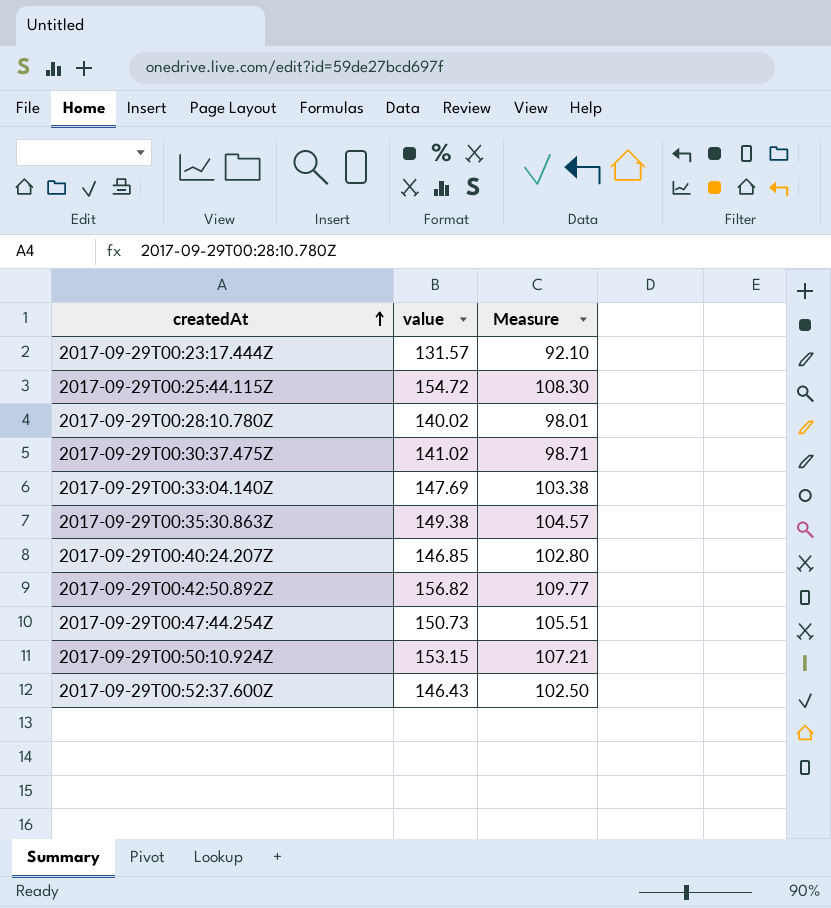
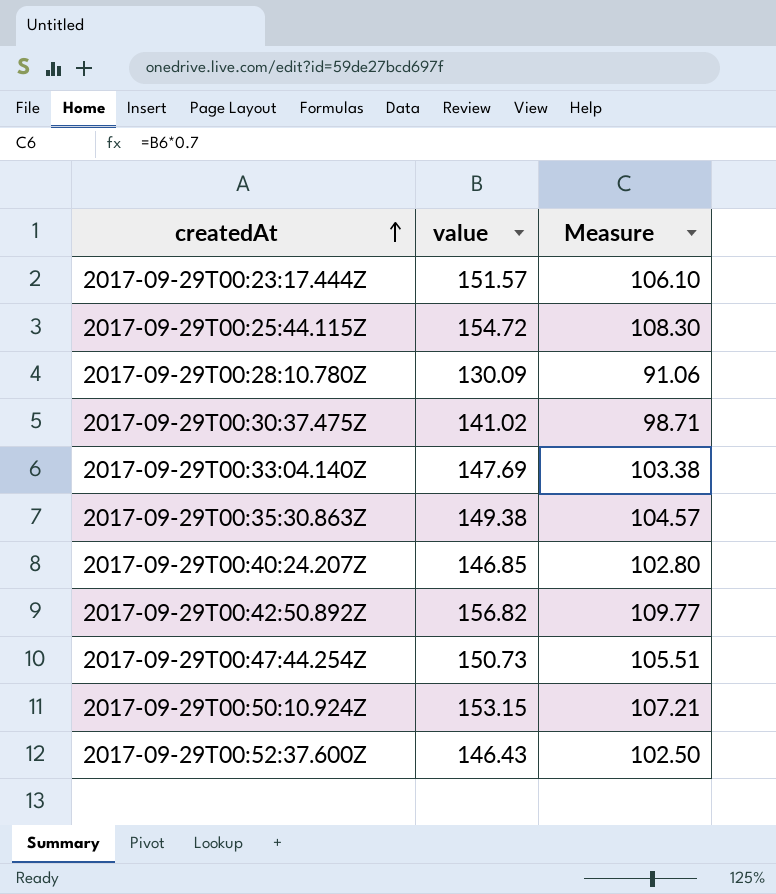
2017-09-29T00:23:17.444Z | value: 131.57 -> 151.57
2017-09-29T00:23:17.444Z | Measure: 92.10 -> 106.10
2017-09-29T00:28:10.780Z | value: 140.02 -> 130.09
2017-09-29T00:28:10.780Z | Measure: 98.01 -> 91.06

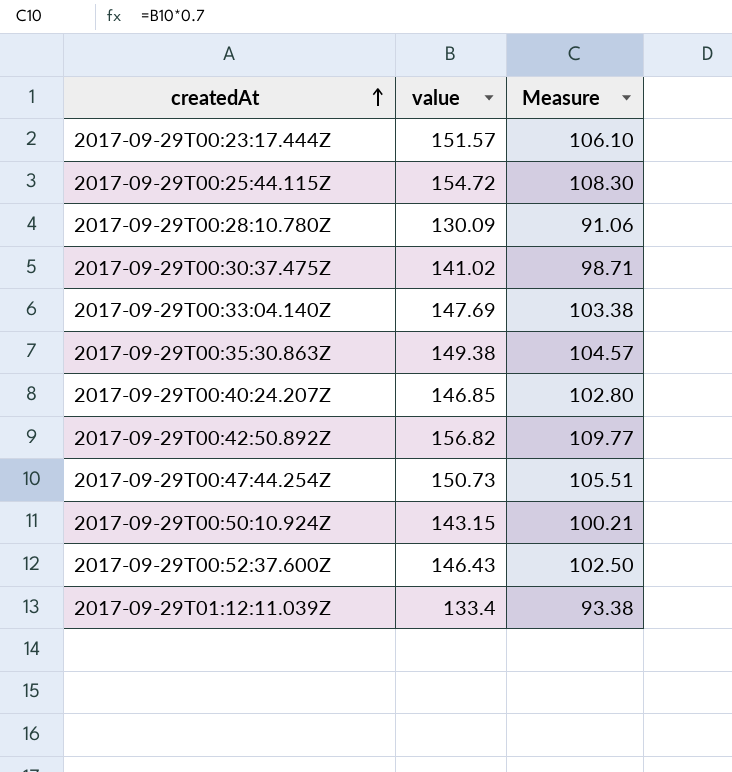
2017-09-29T00:50:10.924Z | value: 153.15 -> 143.15
2017-09-29T00:50:10.924Z | Measure: 107.21 -> 100.21
row 2017-09-29T01:12:11.039Z: none -> 133.4 | 93.38

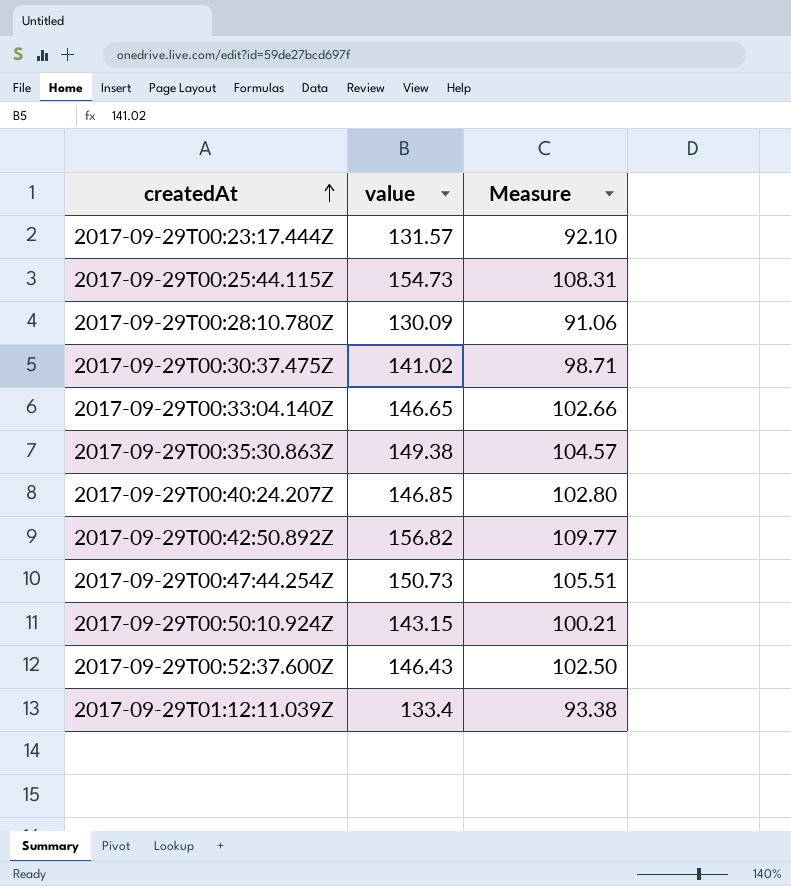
2017-09-29T00:23:17.444Z | value: 151.57 -> 131.57
2017-09-29T00:23:17.444Z | Measure: 106.10 -> 92.10
2017-09-29T00:25:44.115Z | value: 154.72 -> 154.73
2017-09-29T00:25:44.115Z | Measure: 108.30 -> 108.31
2017-09-29T00:33:04.140Z | value: 147.69 -> 146.65
2017-09-29T00:33:04.140Z | Measure: 103.38 -> 102.66

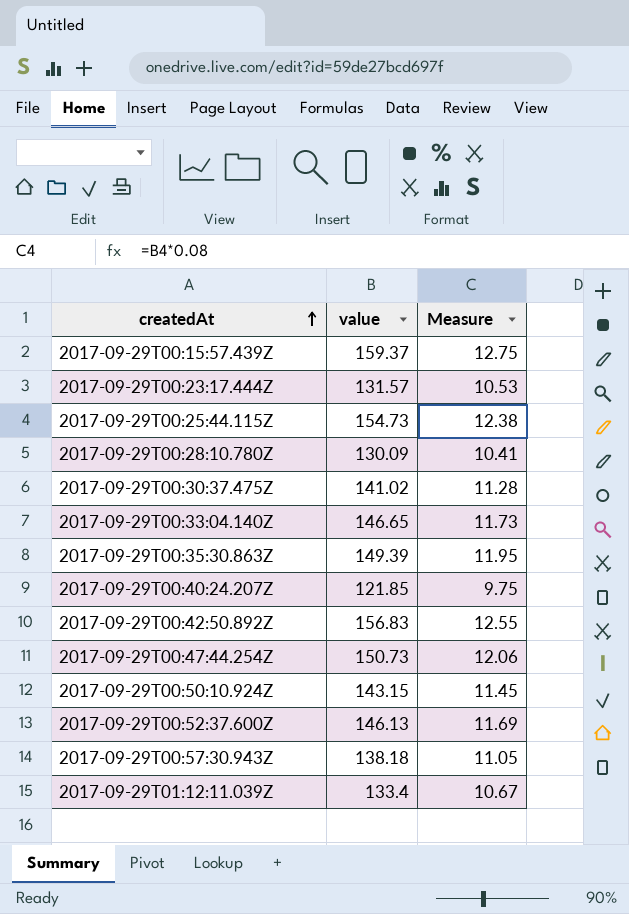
column Measure | formula: [value] * 0.7 -> [value] * 0.08
row 2017-09-29T00:15:57.439Z: none -> 159.37 | 12.75
2017-09-29T00:35:30.863Z | value: 149.38 -> 149.39
2017-09-29T00:40:24.207Z | value: 146.85 -> 121.85
2017-09-29T00:42:50.892Z | value: 156.82 -> 156.83
2017-09-29T00:52:37.600Z | value: 146.43 -> 146.13
row 2017-09-29T00:57:30.943Z: none -> 138.18 | 11.05

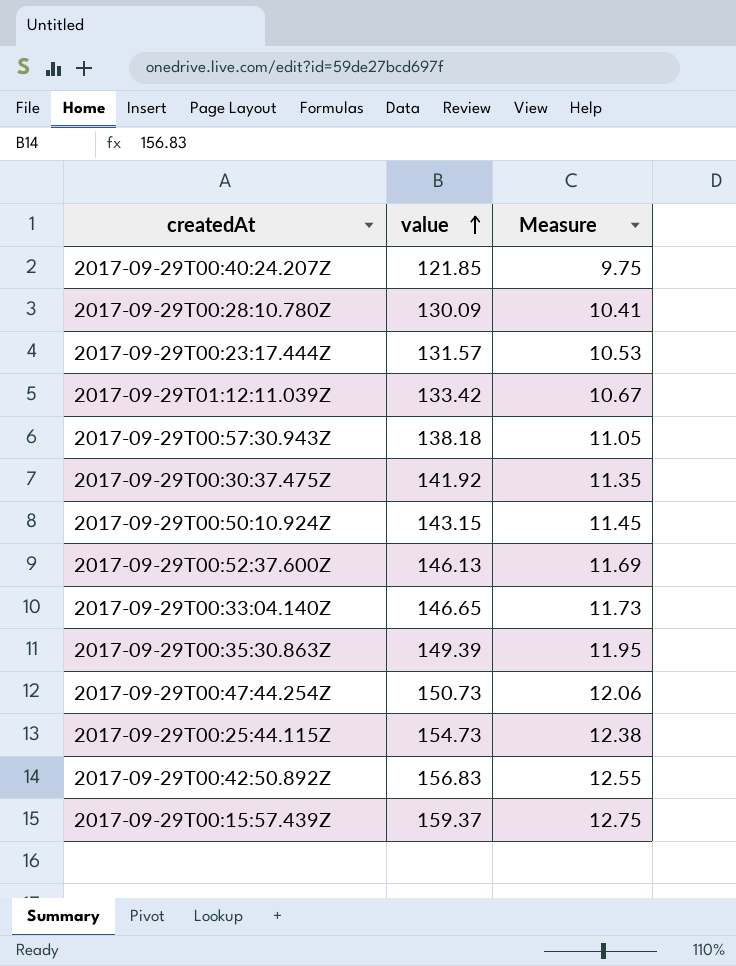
row order: createdAt ascending -> value ascending
2017-09-29T01:12:11.039Z | value: 133.4 -> 133.42
2017-09-29T00:30:37.475Z | value: 141.02 -> 141.92
2017-09-29T00:30:37.475Z | Measure: 11.28 -> 11.35

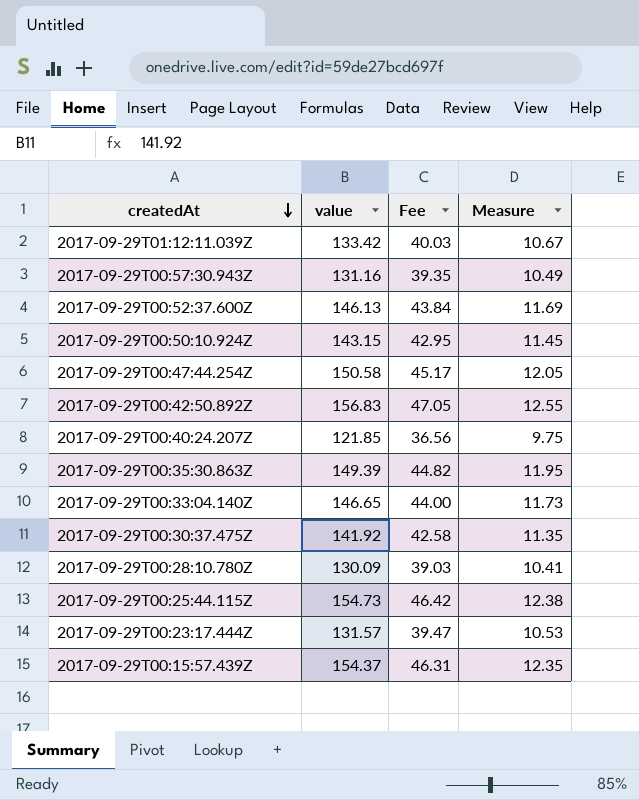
row order: value ascending -> createdAt descending
column Fee | formula: none -> [value] * 0.3
2017-09-29T00:57:30.943Z | value: 138.18 -> 131.16
2017-09-29T00:57:30.943Z | Measure: 11.05 -> 10.49
2017-09-29T00:47:44.254Z | value: 150.73 -> 150.58
2017-09-29T00:47:44.254Z | Measure: 12.06 -> 12.05
2017-09-29T00:15:57.439Z | value: 159.37 -> 154.37
2017-09-29T00:15:57.439Z | Measure: 12.75 -> 12.35

